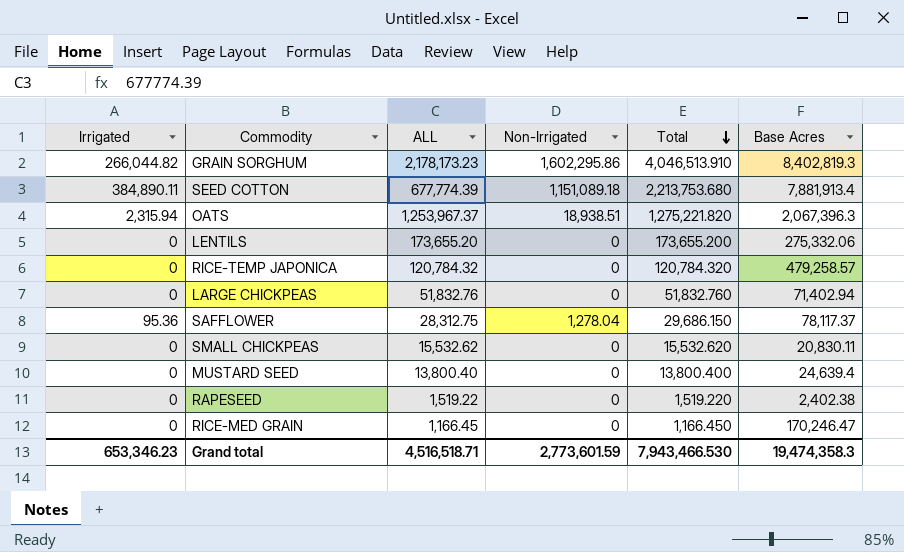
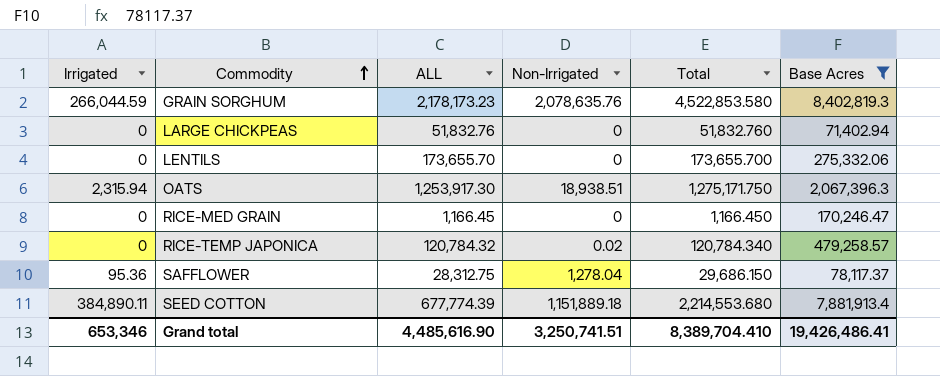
filter: none -> Base Acres >= 71,402.94
row order: Total descending -> Commodity ascending
GRAIN SORGHUM | Irrigated: 266,044.82 -> 266,044.59
GRAIN SORGHUM | Non-Irrigated: 1,602,295.86 -> 2,078,635.76
GRAIN SORGHUM | Total: 4,046,513.910 -> 4,522,853.580
LENTILS | ALL: 173,655.20 -> 173,655.70
LENTILS | Total: 173,655.200 -> 173,655.700
OATS | ALL: 1,253,967.37 -> 1,253,917.30
OATS | Total: 1,275,221.820 -> 1,275,171.750
RICE-TEMP JAPONICA | Non-Irrigated: 0 -> 0.02
RICE-TEMP JAPONICA | Total: 120,784.320 -> 120,784.340
SEED COTTON | Non-Irrigated: 1,151,089.18 -> 1,151,889.18
SEED COTTON | Total: 2,213,753.680 -> 2,214,553.680
Grand total | Irrigated: 653,346.23 -> 653,346
Grand total | ALL: 4,516,518.71 -> 4,485,616.90
Grand total | Non-Irrigated: 2,773,601.59 -> 3,250,741.51
Grand total | Total: 7,943,466.530 -> 8,389,704.410
Grand total | Base Acres: 19,474,358.3 -> 19,426,486.41

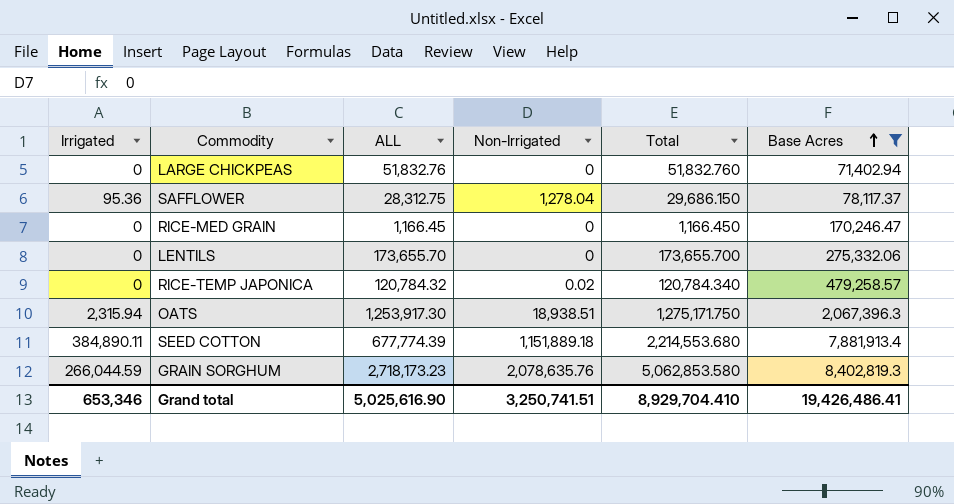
row order: Commodity ascending -> Base Acres ascending
GRAIN SORGHUM | ALL: 2,178,173.23 -> 2,718,173.23
GRAIN SORGHUM | Total: 4,522,853.580 -> 5,062,853.580
Grand total | ALL: 4,485,616.90 -> 5,025,616.90
Grand total | Total: 8,389,704.410 -> 8,929,704.410

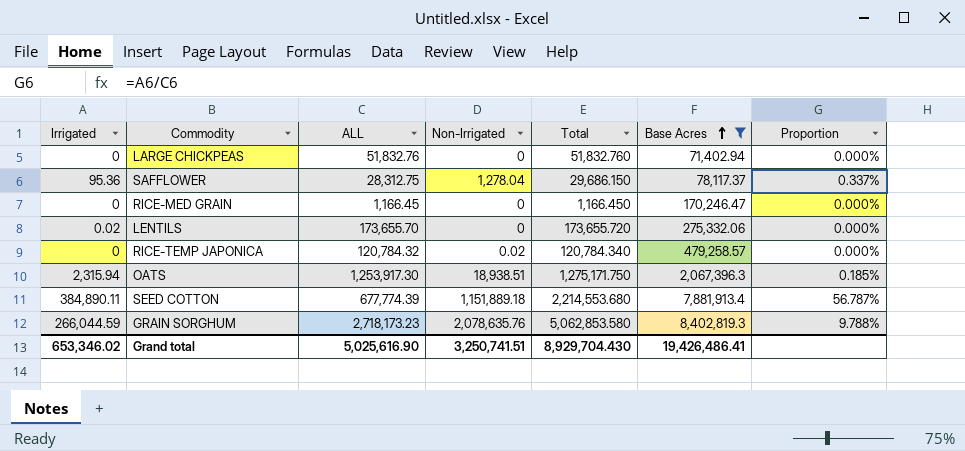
column Proportion | formula: none -> [Irrigated] / [ALL]
LENTILS | Irrigated: 0 -> 0.02
LENTILS | Total: 173,655.700 -> 173,655.720
Grand total | Irrigated: 653,346 -> 653,346.02
Grand total | Total: 8,929,704.410 -> 8,929,704.430

